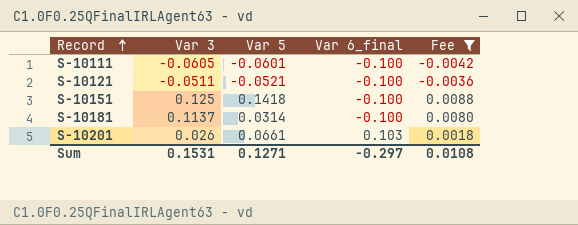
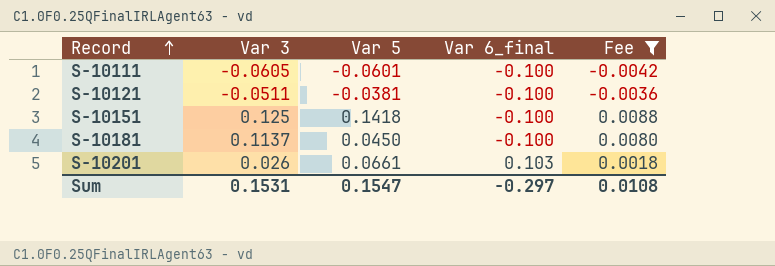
S-10121 | Var 5: -0.0521 -> -0.0381
S-10181 | Var 5: 0.0314 -> 0.0450
Sum | Var 5: 0.1271 -> 0.1547

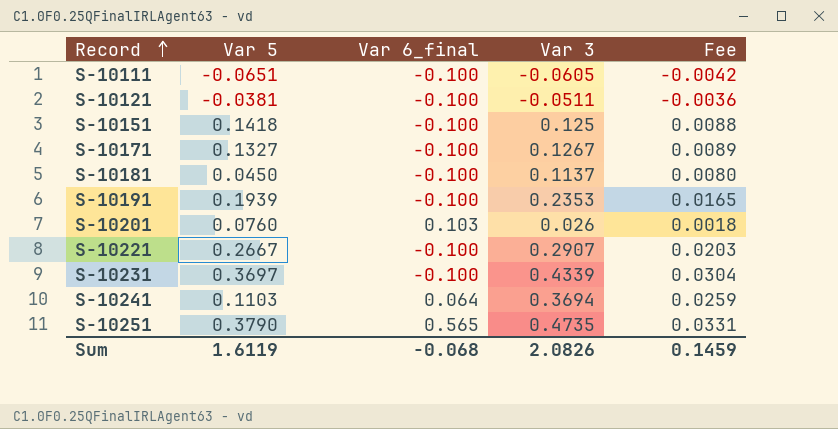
filter: Fee <= 0.0088 -> none
column Var 3 | position: 2 -> 4
S-10111 | Var 5: -0.0601 -> -0.0651
S-10201 | Var 5: 0.0661 -> 0.0760
Sum | Var 5: 0.1547 -> 1.6119
Sum | Var 6_final: -0.297 -> -0.068
Sum | Var 3: 0.1531 -> 2.0826
Sum | Fee: 0.0108 -> 0.1459

